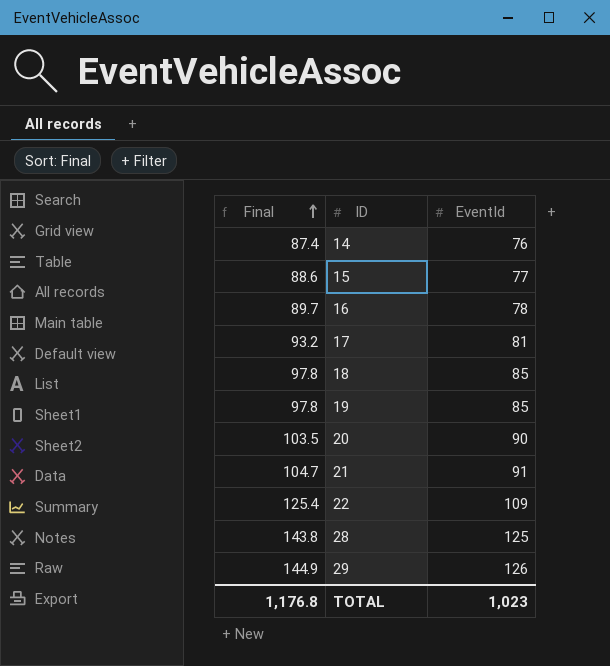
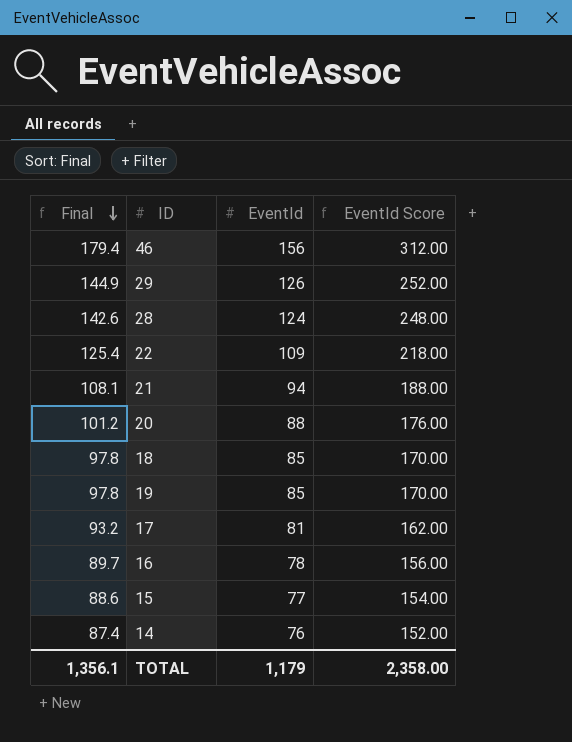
row order: Final ascending -> Final descending
column EventId Score | formula: none -> [EventId] * 2
row 46: none -> 179.4 | 156 | 312.00
28 | Final: 143.8 -> 142.6
28 | EventId: 125 -> 124
21 | Final: 104.7 -> 108.1
21 | EventId: 91 -> 94
20 | Final: 103.5 -> 101.2
20 | EventId: 90 -> 88
TOTAL | Final: 1,176.8 -> 1,356.1
TOTAL | EventId: 1,023 -> 1,179

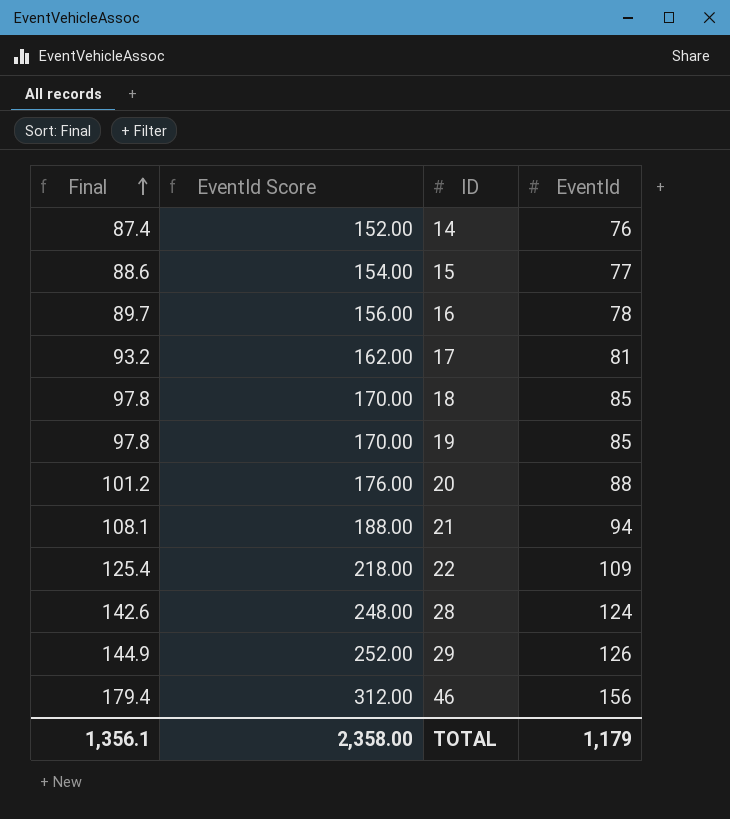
row order: Final descending -> Final ascending
column EventId Score | position: 4 -> 2

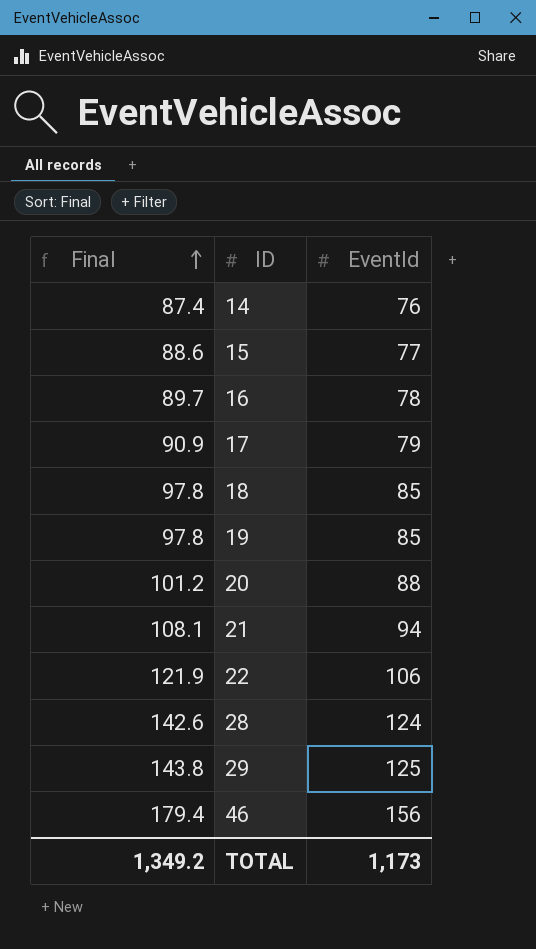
column EventId Score | formula: [EventId] * 2 -> none
17 | Final: 93.2 -> 90.9
17 | EventId: 81 -> 79
22 | Final: 125.4 -> 121.9
22 | EventId: 109 -> 106
29 | Final: 144.9 -> 143.8
29 | EventId: 126 -> 125
TOTAL | Final: 1,356.1 -> 1,349.2
TOTAL | EventId: 1,179 -> 1,173

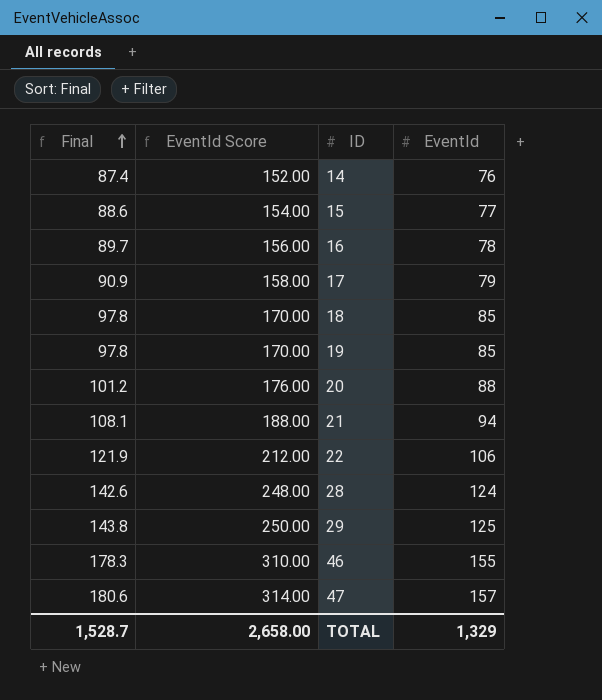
column EventId Score | formula: none -> [EventId] * 2
46 | Final: 179.4 -> 178.3
46 | EventId: 156 -> 155
row 47: none -> 180.6 | 314.00 | 157
TOTAL | Final: 1,349.2 -> 1,528.7
TOTAL | EventId: 1,173 -> 1,329

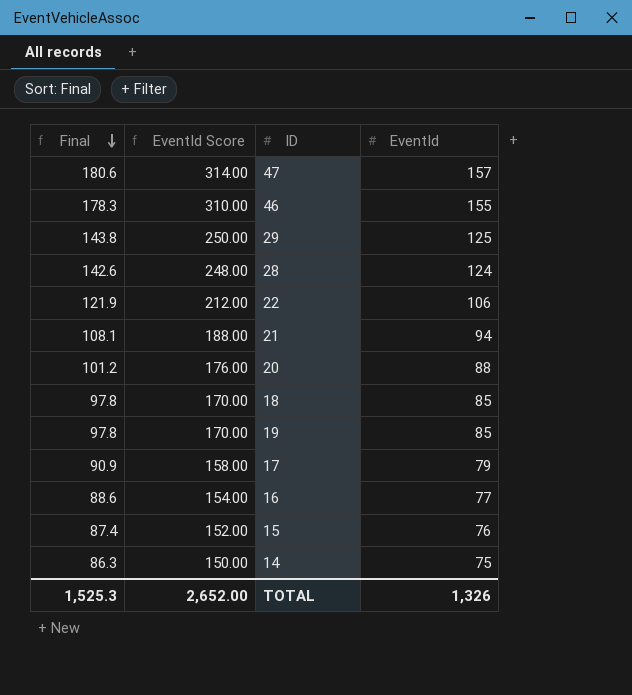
row order: Final ascending -> Final descending
16 | Final: 89.7 -> 88.6
16 | EventId Score: 156.00 -> 154.00
16 | EventId: 78 -> 77
15 | Final: 88.6 -> 87.4
15 | EventId Score: 154.00 -> 152.00
15 | EventId: 77 -> 76
14 | Final: 87.4 -> 86.3
14 | EventId Score: 152.00 -> 150.00
14 | EventId: 76 -> 75
TOTAL | Final: 1,528.7 -> 1,525.3
TOTAL | EventId Score: 2,658.00 -> 2,652.00
TOTAL | EventId: 1,329 -> 1,326

